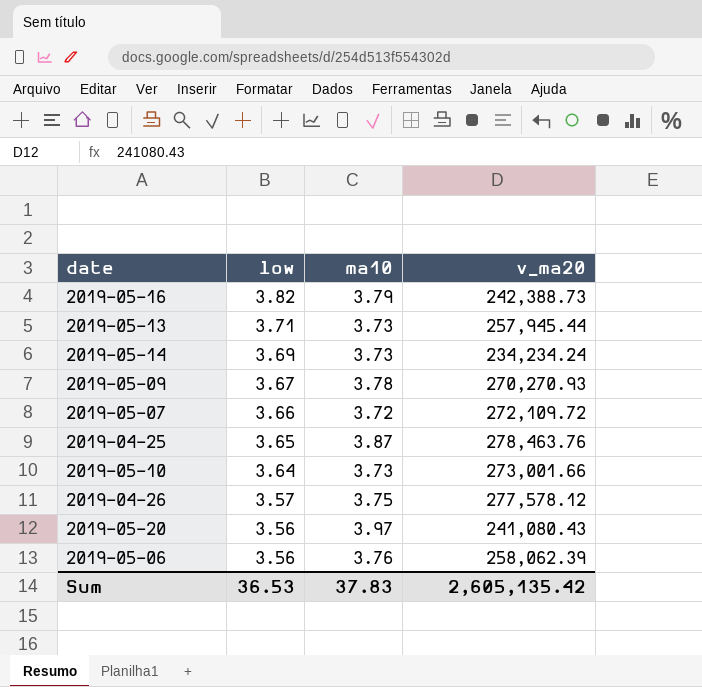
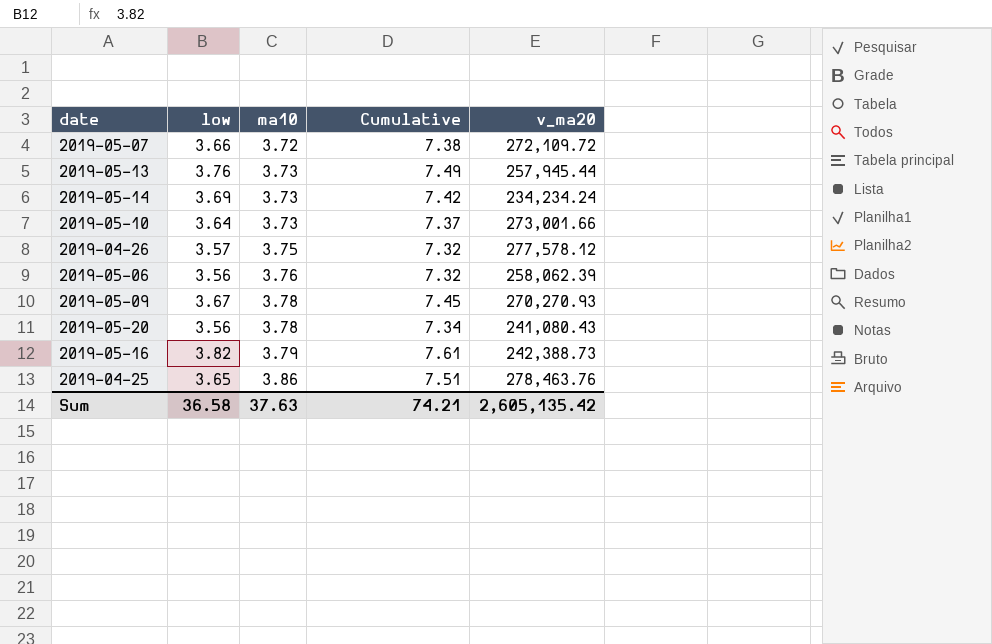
row order: low descending -> ma10 ascending
column Cumulative | formula: none -> [low] + [ma10]
2019-05-13 | low: 3.71 -> 3.76
2019-05-20 | ma10: 3.97 -> 3.78
2019-04-25 | ma10: 3.87 -> 3.86
Sum | low: 36.53 -> 36.58
Sum | ma10: 37.83 -> 37.63

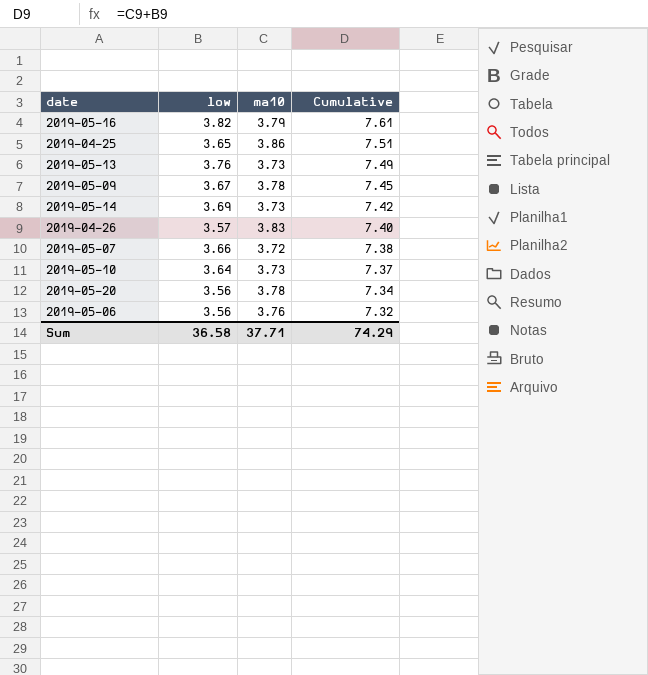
row order: ma10 ascending -> Cumulative descending
column v_ma20 | position: 5 -> none
2019-04-26 | ma10: 3.75 -> 3.83
2019-04-26 | Cumulative: 7.32 -> 7.40
Sum | ma10: 37.63 -> 37.71
Sum | Cumulative: 74.21 -> 74.29

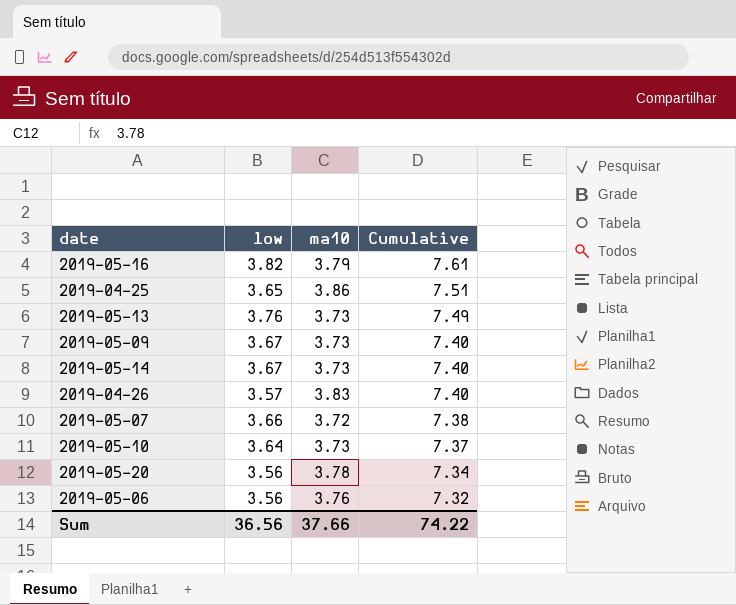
2019-05-09 | ma10: 3.78 -> 3.73
2019-05-09 | Cumulative: 7.45 -> 7.40
2019-05-14 | low: 3.69 -> 3.67
2019-05-14 | Cumulative: 7.42 -> 7.40
Sum | low: 36.58 -> 36.56
Sum | ma10: 37.71 -> 37.66
Sum | Cumulative: 74.29 -> 74.22

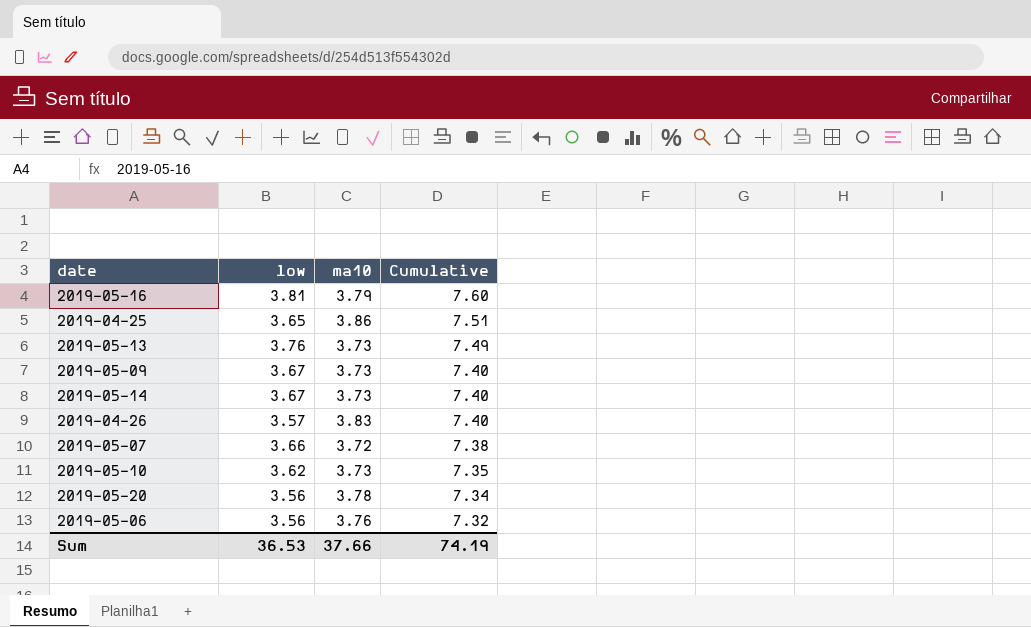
2019-05-16 | low: 3.82 -> 3.81
2019-05-16 | Cumulative: 7.61 -> 7.60
2019-05-10 | low: 3.64 -> 3.62
2019-05-10 | Cumulative: 7.37 -> 7.35
Sum | low: 36.56 -> 36.53
Sum | Cumulative: 74.22 -> 74.19

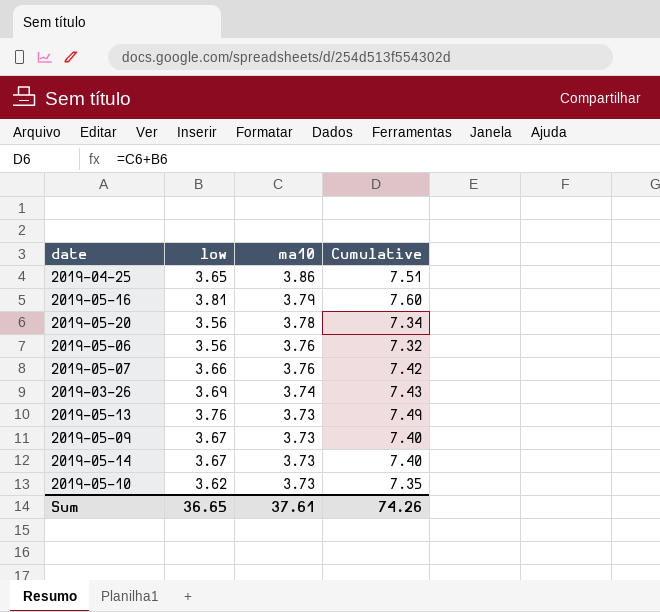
row order: Cumulative descending -> ma10 descending
row 2019-04-26: 3.57 | 3.83 | 7.40 -> none
2019-05-07 | ma10: 3.72 -> 3.76
2019-05-07 | Cumulative: 7.38 -> 7.42
row 2019-03-26: none -> 3.69 | 3.74 | 7.43
Sum | low: 36.53 -> 36.65
Sum | ma10: 37.66 -> 37.61
Sum | Cumulative: 74.19 -> 74.26

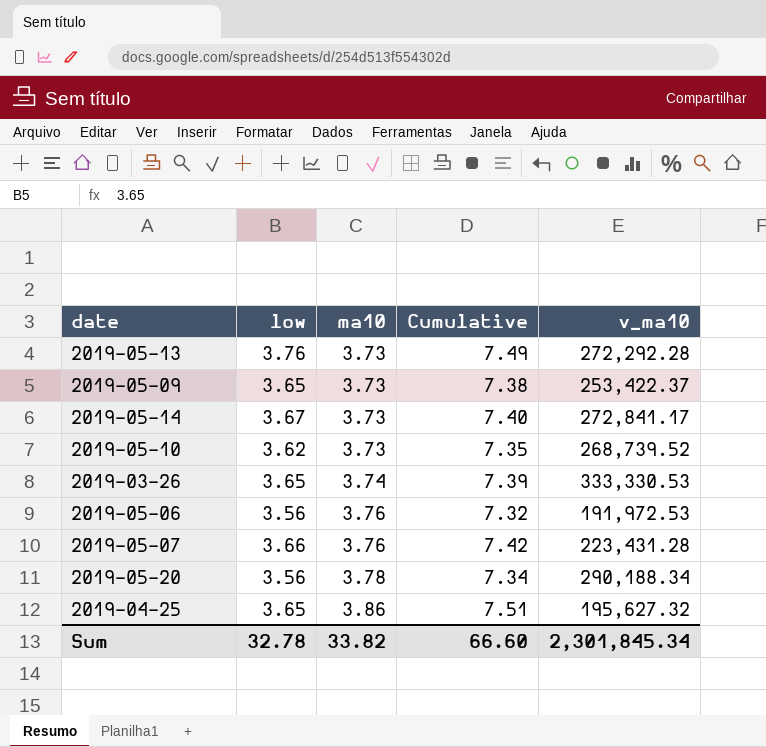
row order: ma10 descending -> ma10 ascending
column v_ma10 | position: none -> 5
row 2019-05-16: 3.81 | 3.79 | 7.60 -> none
2019-05-09 | low: 3.67 -> 3.65
2019-05-09 | Cumulative: 7.40 -> 7.38
2019-03-26 | low: 3.69 -> 3.65
2019-03-26 | Cumulative: 7.43 -> 7.39
Sum | low: 36.65 -> 32.78
Sum | ma10: 37.61 -> 33.82
Sum | Cumulative: 74.26 -> 66.60

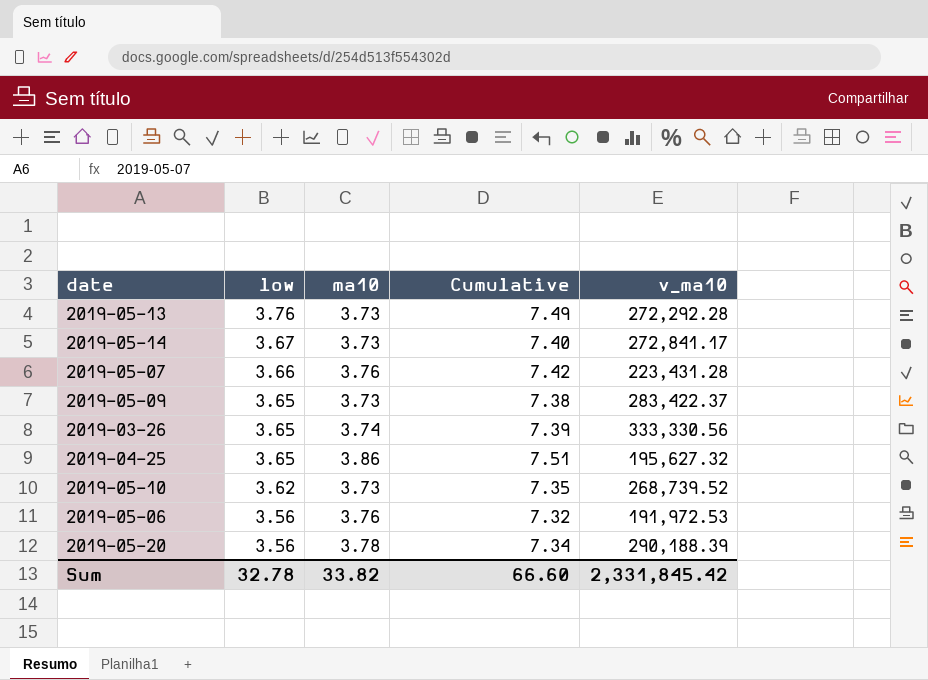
row order: ma10 ascending -> low descending
2019-05-09 | v_ma10: 253,422.37 -> 283,422.37
2019-03-26 | v_ma10: 333,330.53 -> 333,330.56
2019-05-20 | v_ma10: 290,188.34 -> 290,188.39
Sum | v_ma10: 2,301,845.34 -> 2,331,845.42

